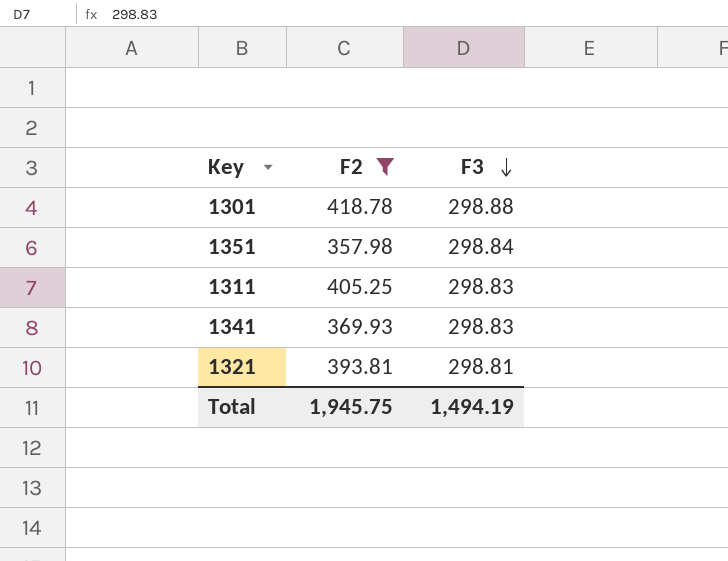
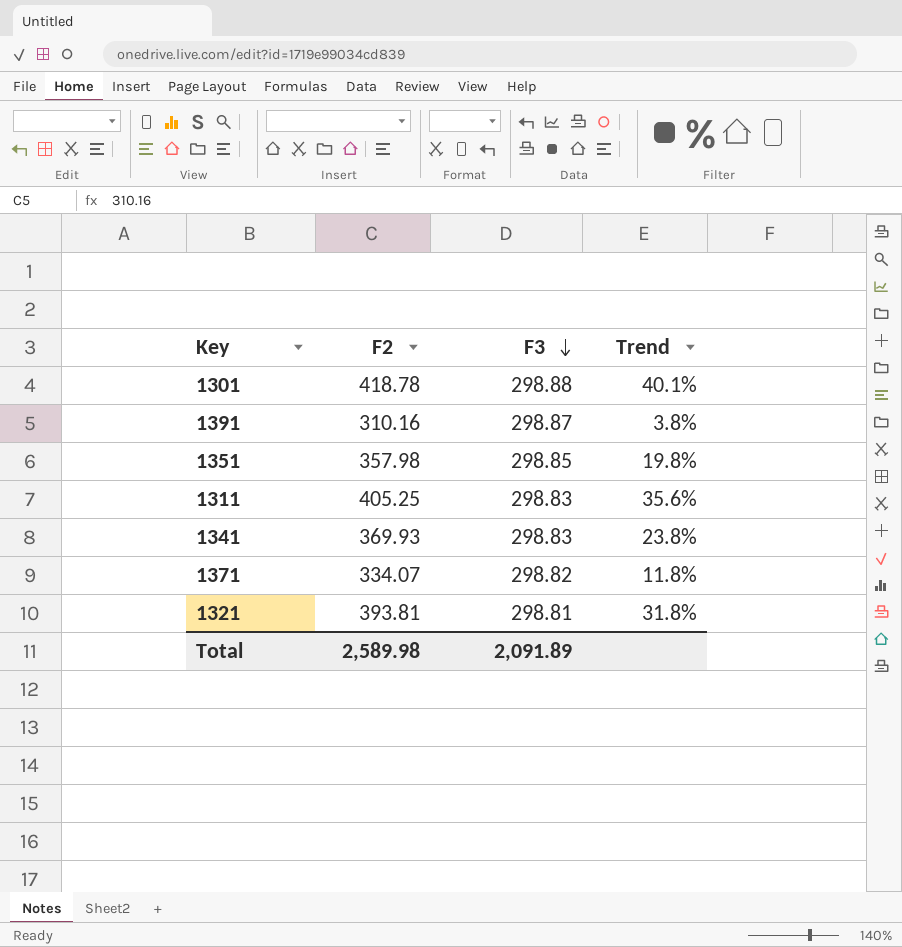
filter: F2 >= 357.98 -> none
column Trend | formula: none -> ([F2] - [F3]) / [F3]
1351 | F3: 298.84 -> 298.85
Total | F2: 1,945.75 -> 2,589.98
Total | F3: 1,494.19 -> 2,091.89

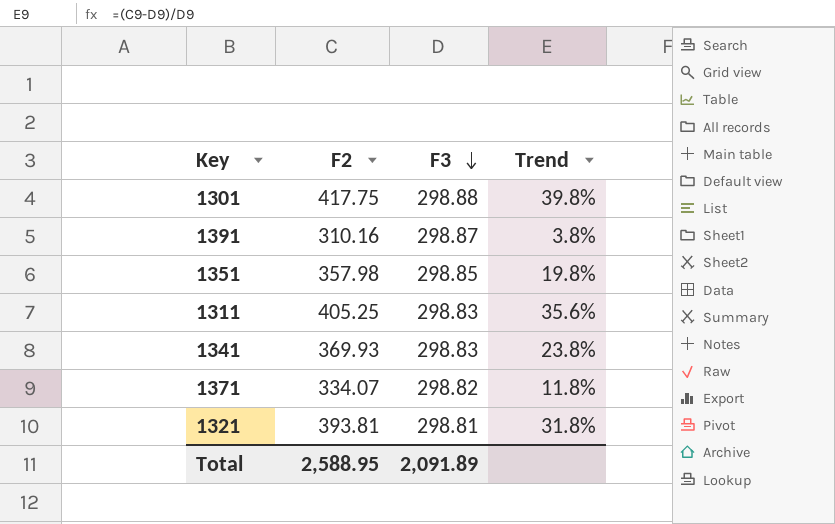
1301 | F2: 418.78 -> 417.75
1301 | Trend: 40.1% -> 39.8%
Total | F2: 2,589.98 -> 2,588.95

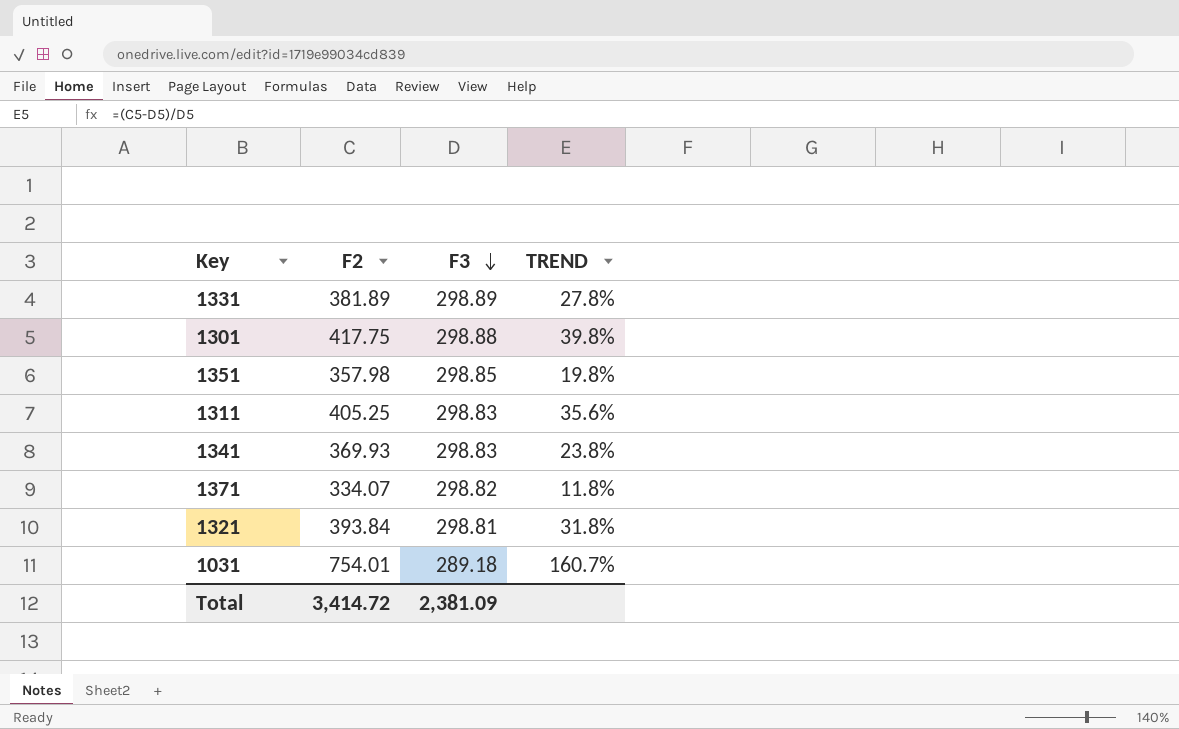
column name: Trend -> TREND
row 1391: 310.16 | 298.87 | 3.8% -> none
row 1331: none -> 381.89 | 298.89 | 27.8%
1321 | F2: 393.81 -> 393.84
row 1031: none -> 754.01 | 289.18 | 160.7%
Total | F2: 2,588.95 -> 3,414.72
Total | F3: 2,091.89 -> 2,381.09

